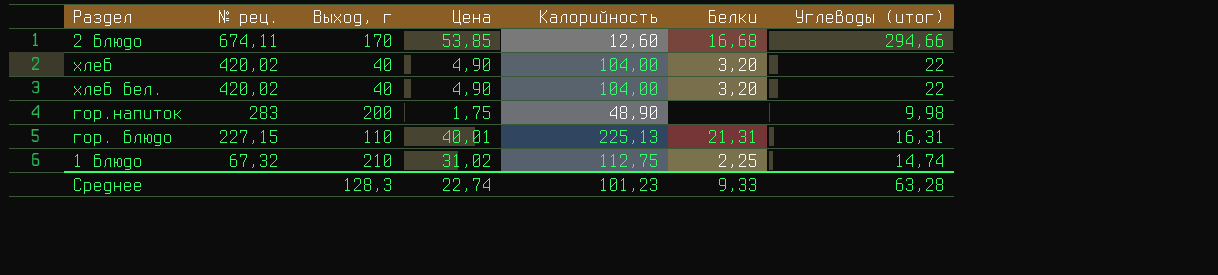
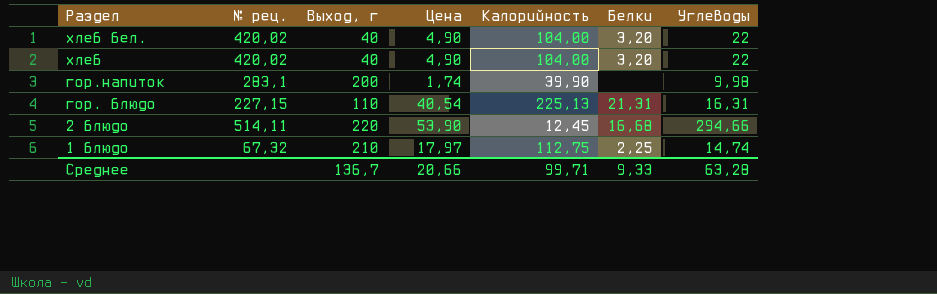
row order: № рец. descending -> Раздел descending
column name: Углеводы (итог) -> Углеводы
гор.напиток | № рец.: 283 -> 283,1
гор.напиток | Цена: 1,75 -> 1,74
гор.напиток | Калорийность: 48,90 -> 39,90
гор. блюдо | Цена: 40,01 -> 40,54
2 блюдо | № рец.: 674,11 -> 514,11
2 блюдо | Выход, г: 170 -> 220
2 блюдо | Цена: 53,85 -> 53,90
2 блюдо | Калорийность: 12,60 -> 12,45
1 блюдо | Цена: 31,02 -> 17,97
Среднее | Выход, г: 128,3 -> 136,7
Среднее | Цена: 22,74 -> 20,66
Среднее | Калорийность: 101,23 -> 99,71

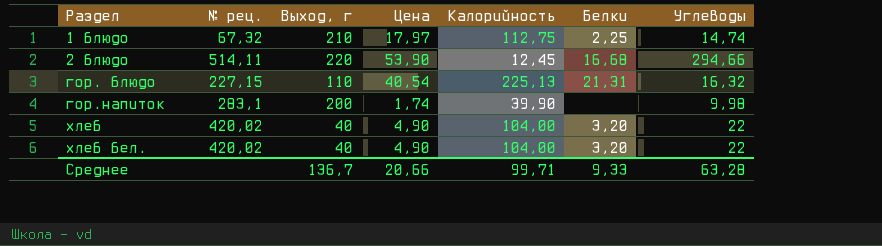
row order: Раздел descending -> Раздел ascending
гор. блюдо | Углеводы: 16,31 -> 16,32

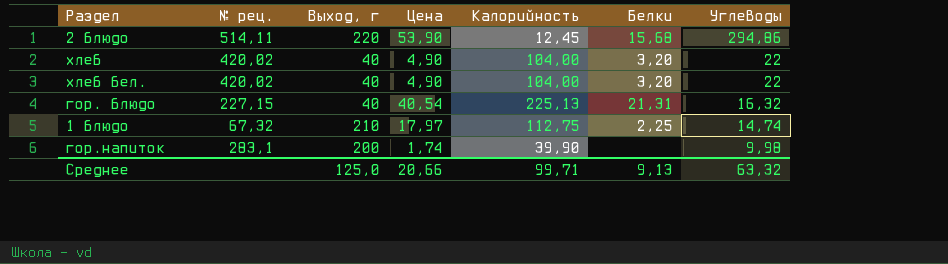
row order: Раздел ascending -> Углеводы descending
2 блюдо | Белки: 16,68 -> 15,68
2 блюдо | Углеводы: 294,66 -> 294,86
гор. блюдо | Выход, г: 110 -> 40
Среднее | Выход, г: 136,7 -> 125,0
Среднее | Белки: 9,33 -> 9,13
Среднее | Углеводы: 63,28 -> 63,32

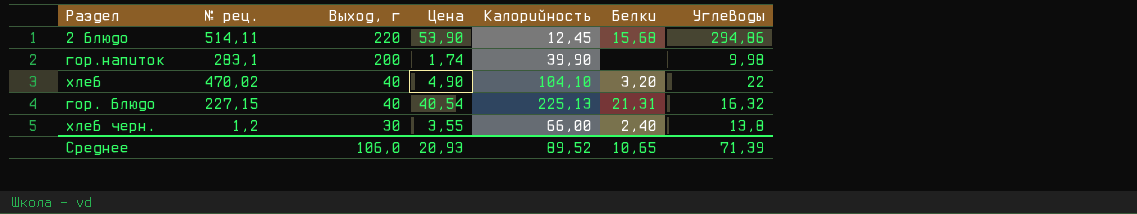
row order: Углеводы descending -> Выход, г descending
row хлеб бел.: 420,02 | 40 | 4,90 | 104,00 | 3,20 | 22 -> none
row 1 блюдо: 67,32 | 210 | 17,97 | 112,75 | 2,25 | 14,74 -> none
хлеб | № рец.: 420,02 -> 470,02
хлеб | Калорийность: 104,00 -> 104,10
row хлеб черн.: none -> 1,2 | 30 | 3,55 | 66,00 | 2,40 | 13,8
Среднее | Выход, г: 125,0 -> 106,0
Среднее | Цена: 20,66 -> 20,93
Среднее | Калорийность: 99,71 -> 89,52
Среднее | Белки: 9,13 -> 10,65
Среднее | Углеводы: 63,32 -> 71,39

